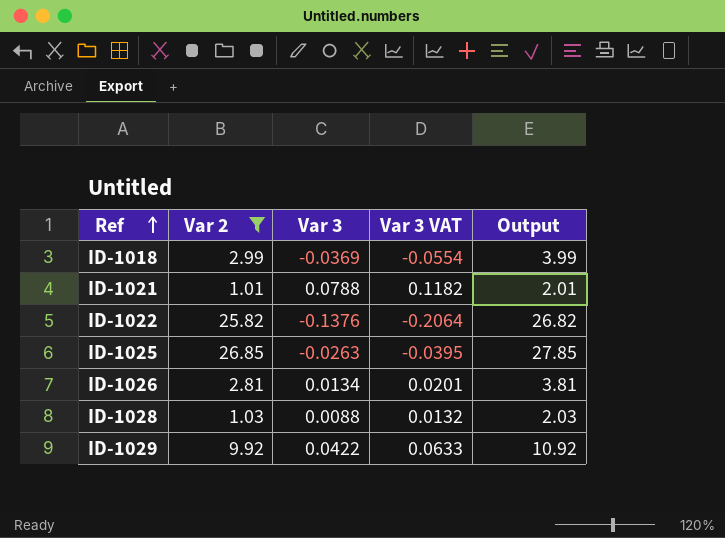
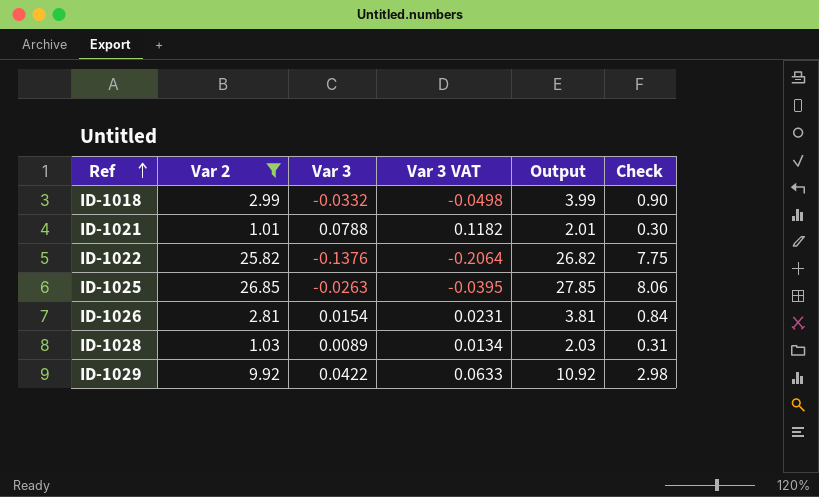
column Check | formula: none -> [Var 2] * 0.3
ID-1018 | Var 3: -0.0369 -> -0.0332
ID-1018 | Var 3 VAT: -0.0554 -> -0.0498
ID-1026 | Var 3: 0.0134 -> 0.0154
ID-1026 | Var 3 VAT: 0.0201 -> 0.0231
ID-1028 | Var 3: 0.0088 -> 0.0089
ID-1028 | Var 3 VAT: 0.0132 -> 0.0134

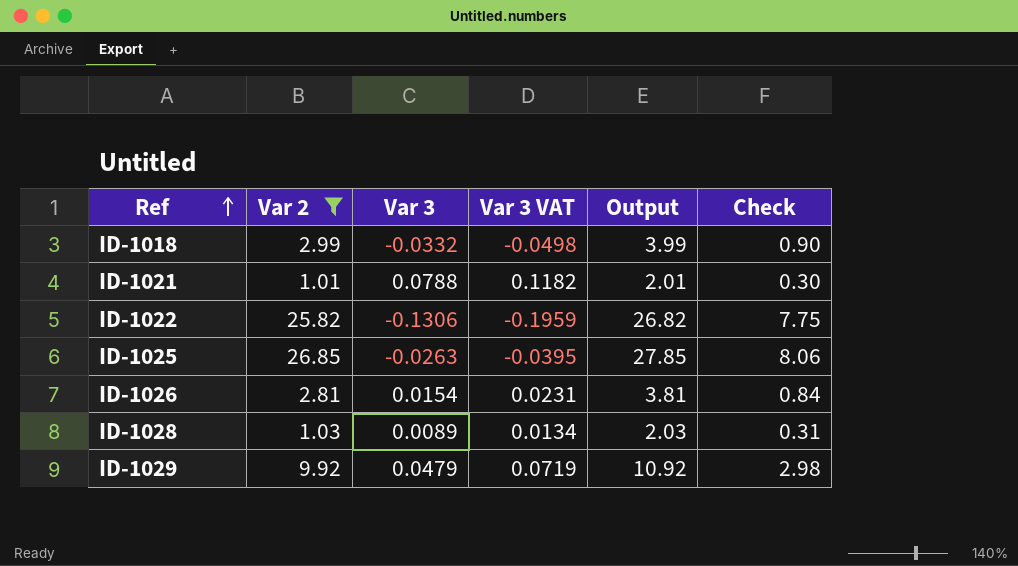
ID-1022 | Var 3: -0.1376 -> -0.1306
ID-1022 | Var 3 VAT: -0.2064 -> -0.1959
ID-1029 | Var 3: 0.0422 -> 0.0479
ID-1029 | Var 3 VAT: 0.0633 -> 0.0719

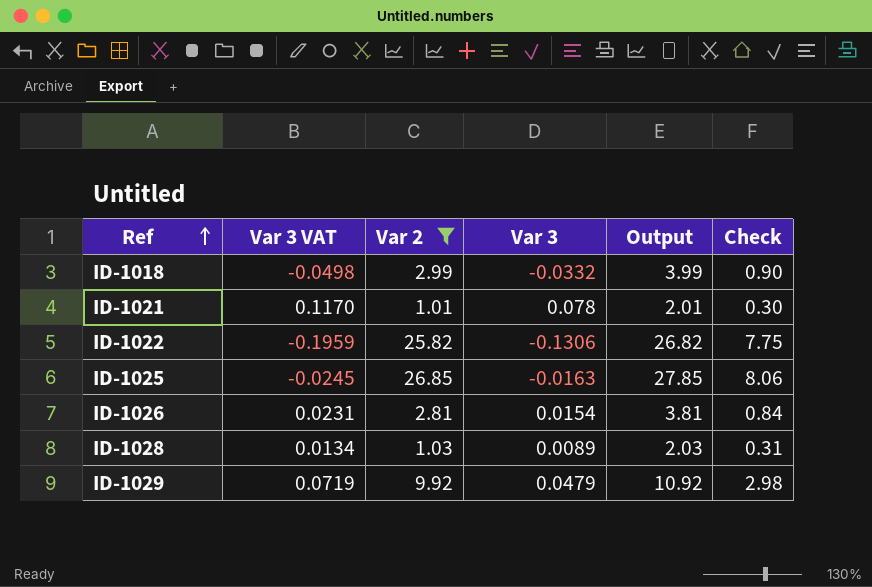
column Var 3 VAT | position: 4 -> 2
ID-1021 | Var 3 VAT: 0.1182 -> 0.1170
ID-1021 | Var 3: 0.0788 -> 0.078
ID-1025 | Var 3 VAT: -0.0395 -> -0.0245
ID-1025 | Var 3: -0.0263 -> -0.0163

